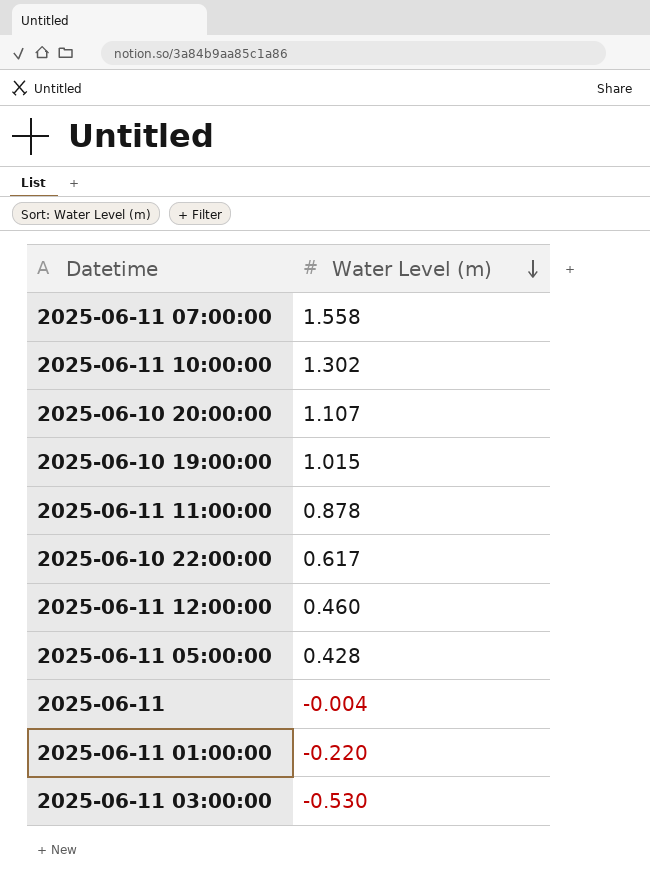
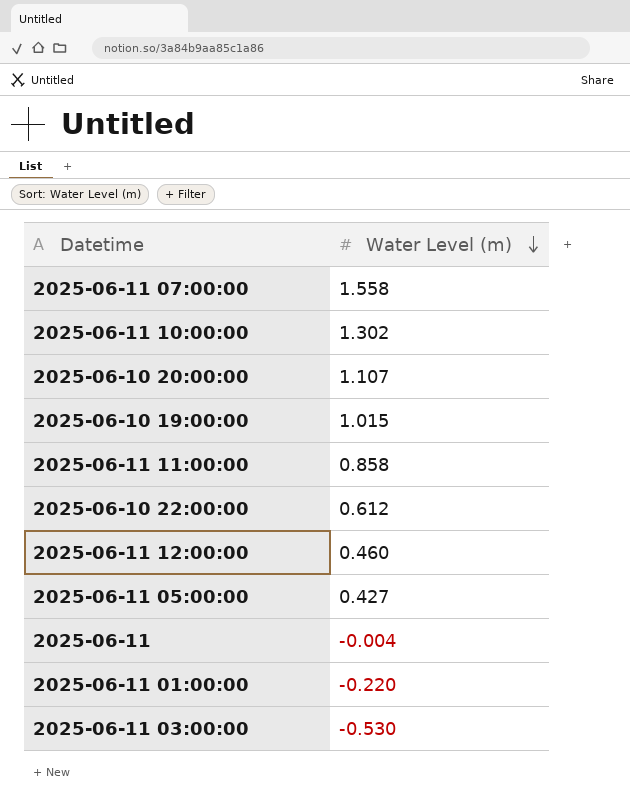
2025-06-11 11:00:00 | Water Level (m): 0.878 -> 0.858
2025-06-10 22:00:00 | Water Level (m): 0.617 -> 0.612
2025-06-11 05:00:00 | Water Level (m): 0.428 -> 0.427

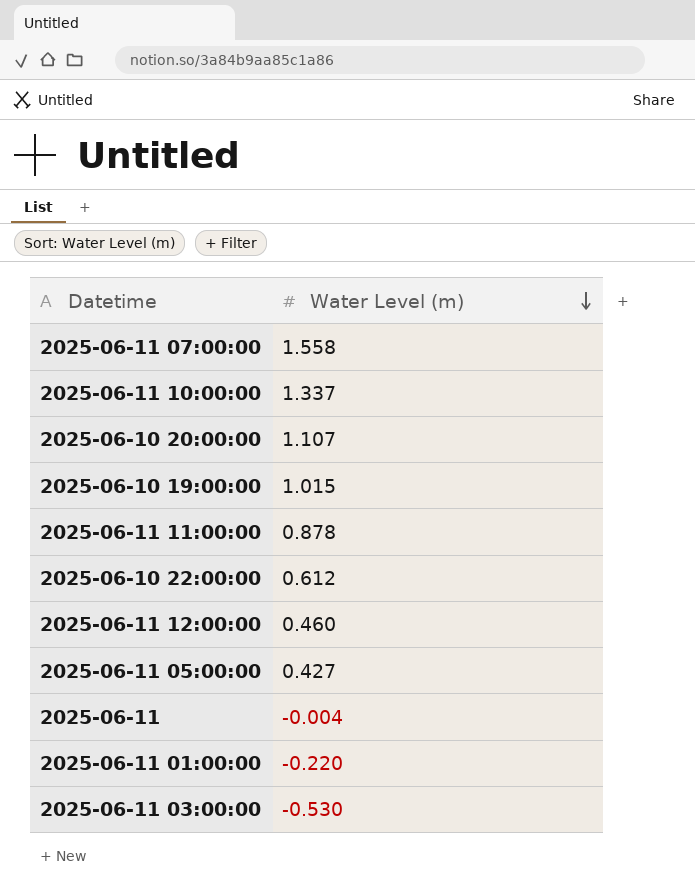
2025-06-11 10:00:00 | Water Level (m): 1.302 -> 1.337
2025-06-11 11:00:00 | Water Level (m): 0.858 -> 0.878

